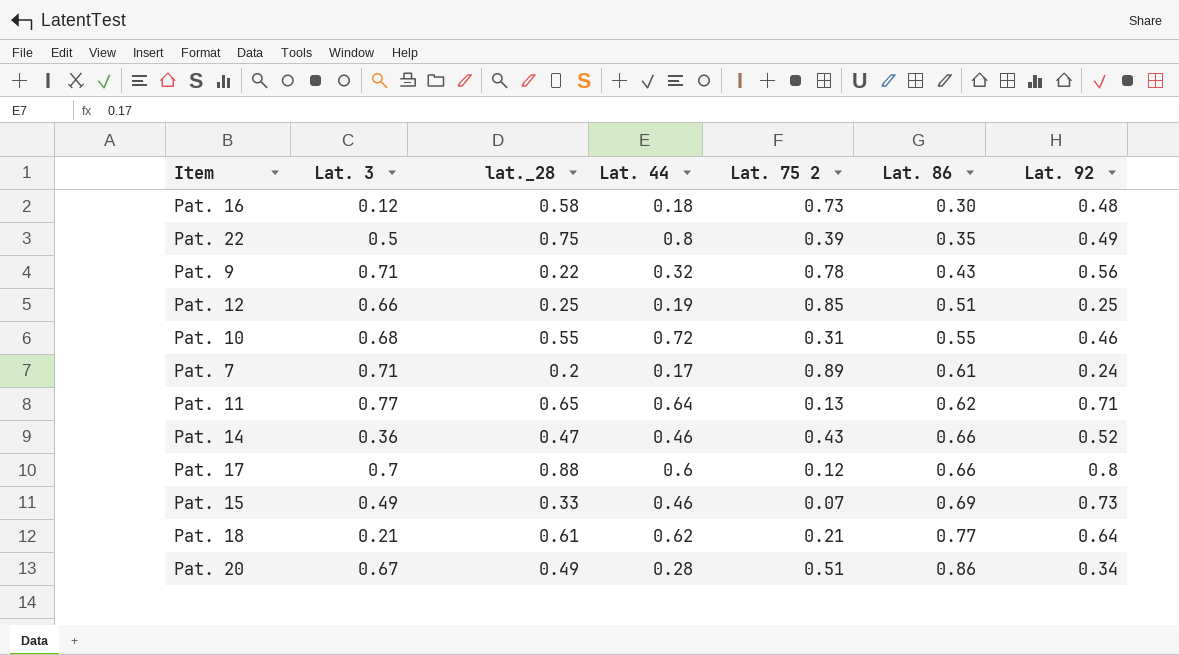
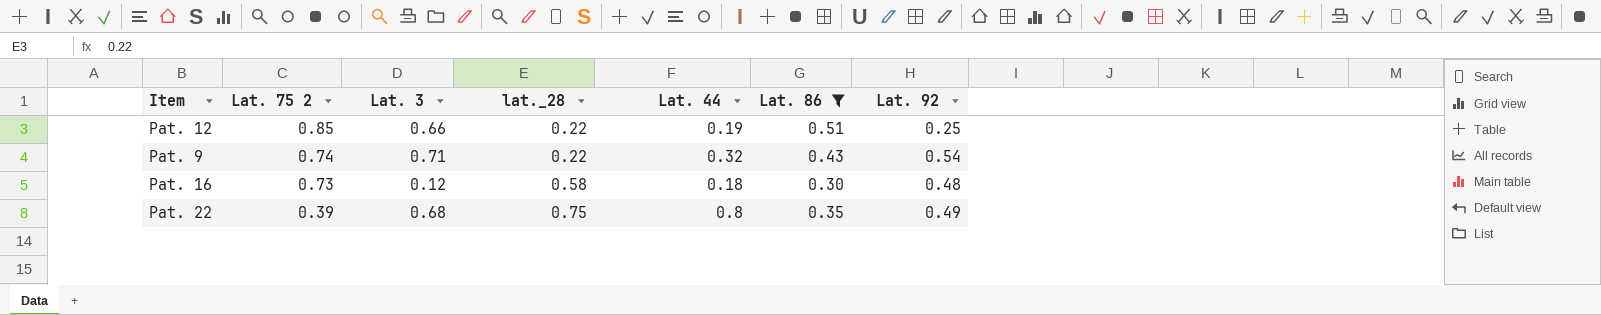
filter: none -> Lat. 86 <= 0.51
row order: Lat. 86 ascending -> Lat. 75 2 descending
column Lat. 75 2 | position: 5 -> 2
Pat. 12 | lat._28: 0.25 -> 0.22
Pat. 9 | Lat. 75 2: 0.78 -> 0.74
Pat. 9 | Lat. 92: 0.56 -> 0.54
Pat. 22 | Lat. 3: 0.5 -> 0.68

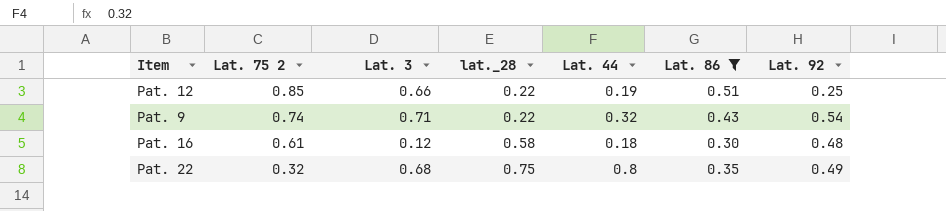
Pat. 16 | Lat. 75 2: 0.73 -> 0.61
Pat. 22 | Lat. 75 2: 0.39 -> 0.32

